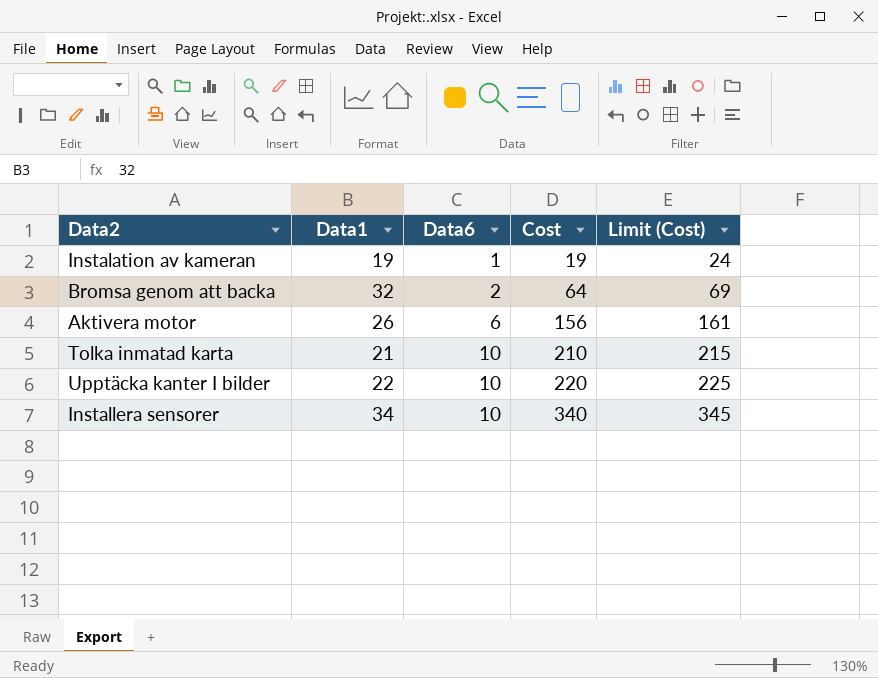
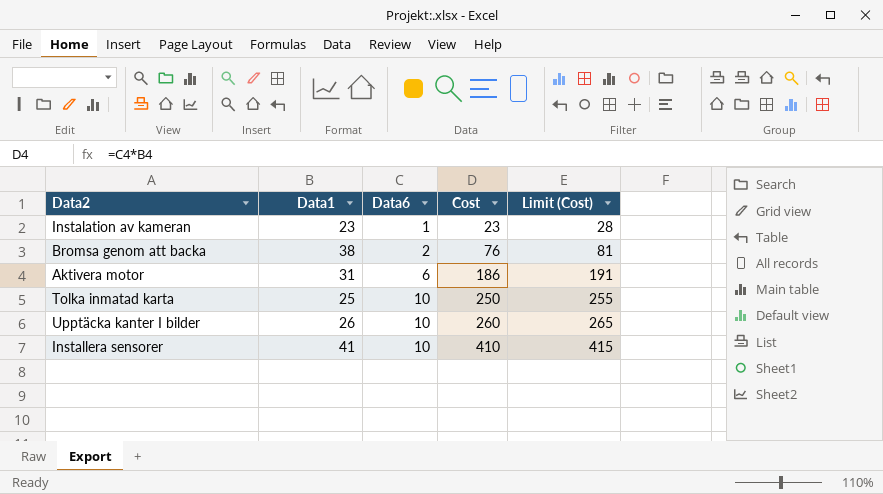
Instalation av kameran | Data1: 19 -> 23
Instalation av kameran | Cost: 19 -> 23
Instalation av kameran | Limit (Cost): 24 -> 28
Bromsa genom att backa | Data1: 32 -> 38
Bromsa genom att backa | Cost: 64 -> 76
Bromsa genom att backa | Limit (Cost): 69 -> 81
Aktivera motor | Data1: 26 -> 31
Aktivera motor | Cost: 156 -> 186
Aktivera motor | Limit (Cost): 161 -> 191
Tolka inmatad karta | Data1: 21 -> 25
Tolka inmatad karta | Cost: 210 -> 250
Tolka inmatad karta | Limit (Cost): 215 -> 255
Upptäcka kanter I bilder | Data1: 22 -> 26
Upptäcka kanter I bilder | Cost: 220 -> 260
Upptäcka kanter I bilder | Limit (Cost): 225 -> 265
Installera sensorer | Data1: 34 -> 41
Installera sensorer | Cost: 340 -> 410
Installera sensorer | Limit (Cost): 345 -> 415

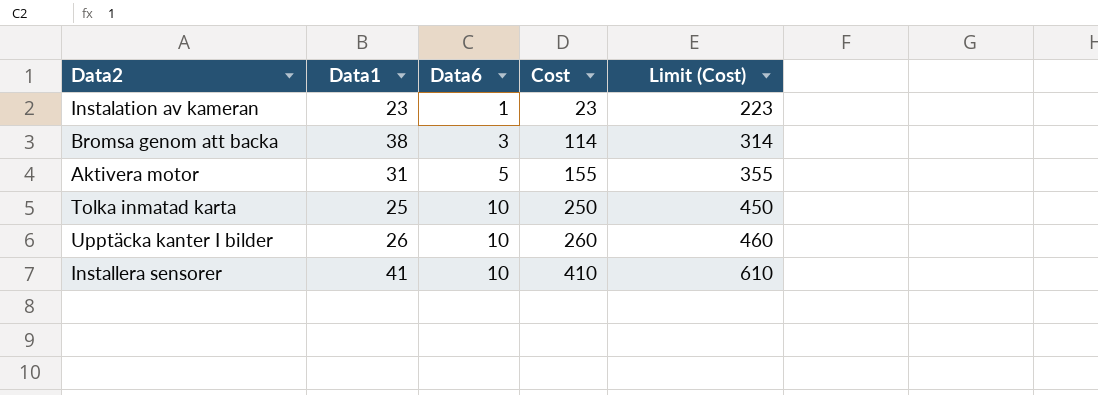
column Limit (Cost) | formula: [Cost] + 5 -> [Cost] + 200
Bromsa genom att backa | Data6: 2 -> 3
Bromsa genom att backa | Cost: 76 -> 114
Aktivera motor | Data6: 6 -> 5
Aktivera motor | Cost: 186 -> 155

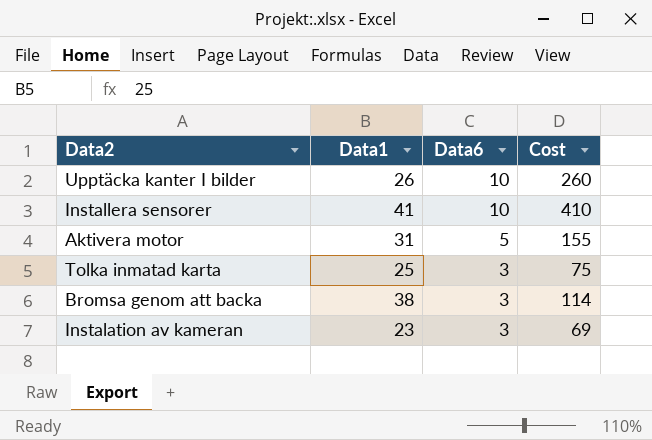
row order: Data6 ascending -> Data6 descending
column Limit (Cost) | formula: [Cost] + 200 -> none
Tolka inmatad karta | Data6: 10 -> 3
Tolka inmatad karta | Cost: 250 -> 75
Instalation av kameran | Data6: 1 -> 3
Instalation av kameran | Cost: 23 -> 69

